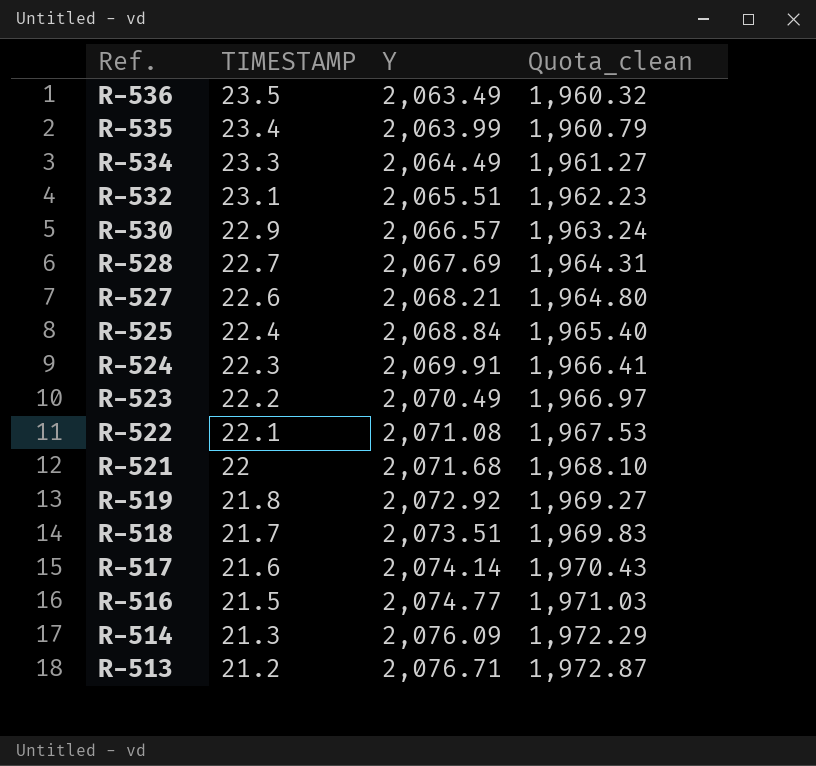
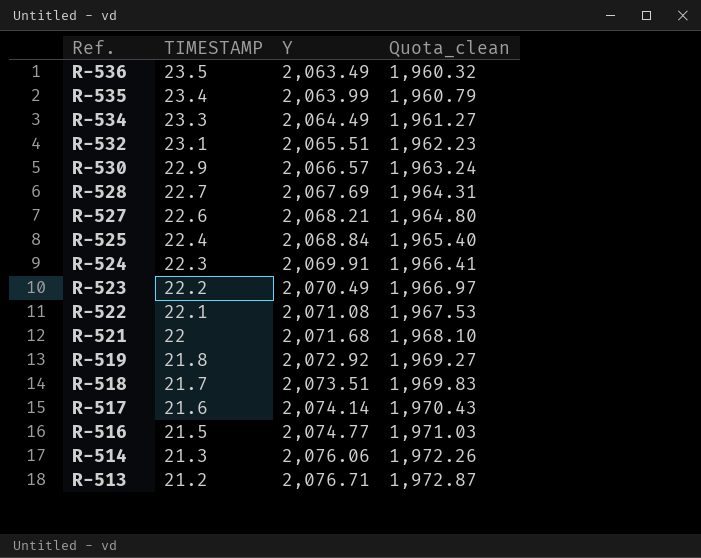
R-514 | Y: 2,076.09 -> 2,076.06
R-514 | Quota_clean: 1,972.29 -> 1,972.26

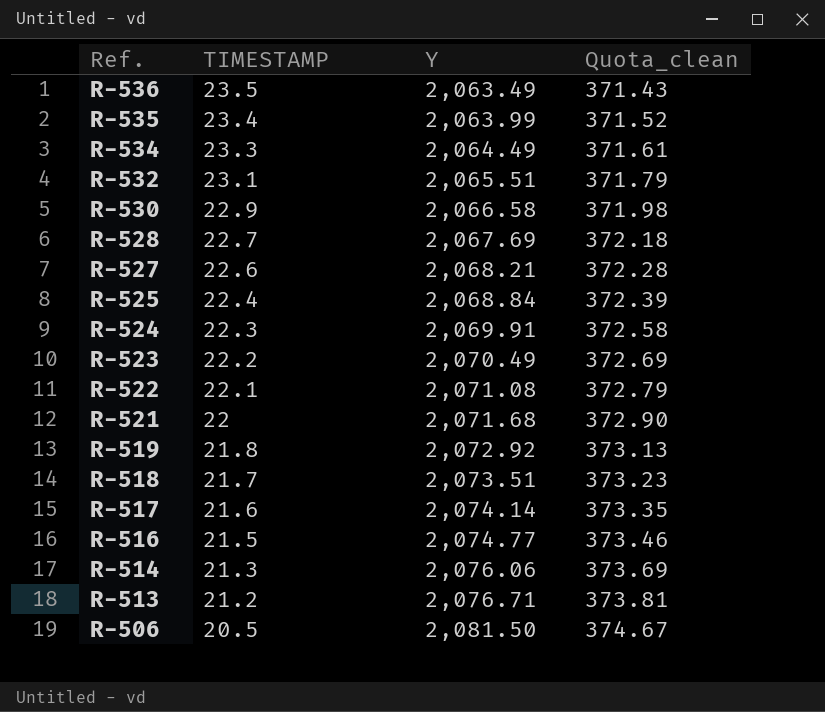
column Quota_clean | formula: [Y] * 0.95 -> [Y] * 0.18
R-530 | Y: 2,066.57 -> 2,066.58
row R-506: none -> 20.5 | 2,081.50 | 374.67

